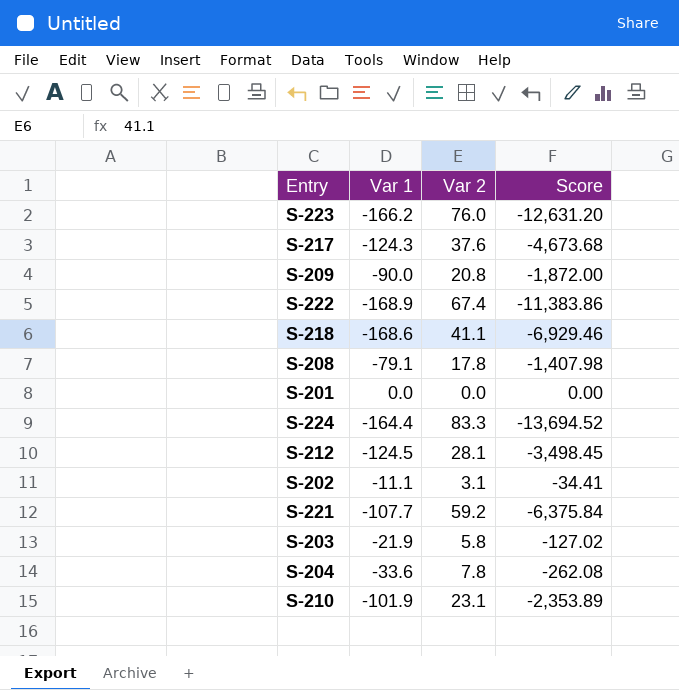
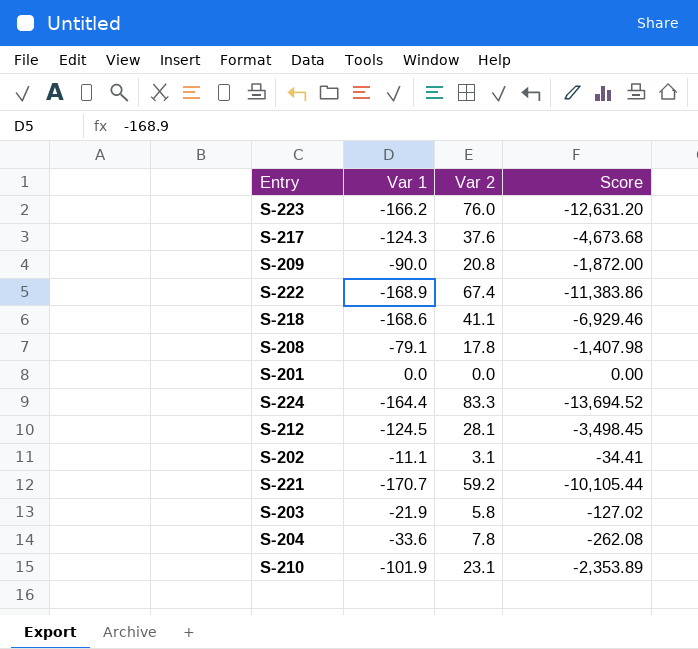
S-221 | Var 1: -107.7 -> -170.7
S-221 | Score: -6,375.84 -> -10,105.44

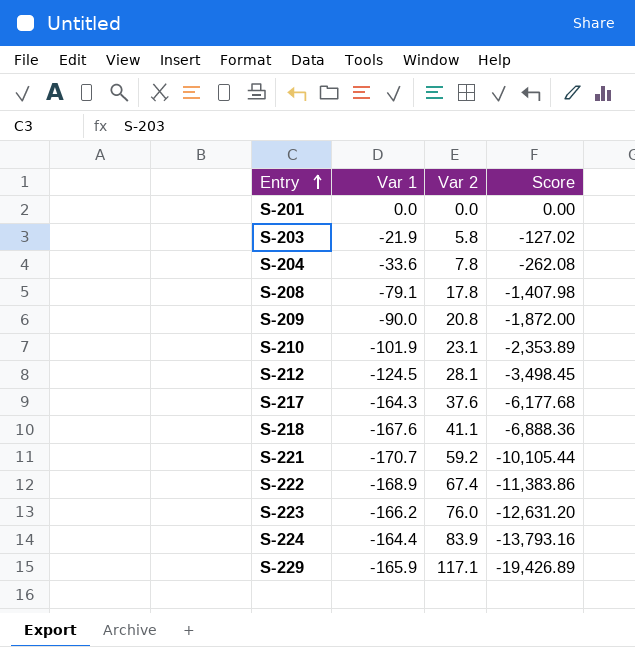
row order: none -> Entry ascending
row S-202: -11.1 | 3.1 | -34.41 -> none
S-217 | Var 1: -124.3 -> -164.3
S-217 | Score: -4,673.68 -> -6,177.68
S-218 | Var 1: -168.6 -> -167.6
S-218 | Score: -6,929.46 -> -6,888.36
S-224 | Var 2: 83.3 -> 83.9
S-224 | Score: -13,694.52 -> -13,793.16
row S-229: none -> -165.9 | 117.1 | -19,426.89

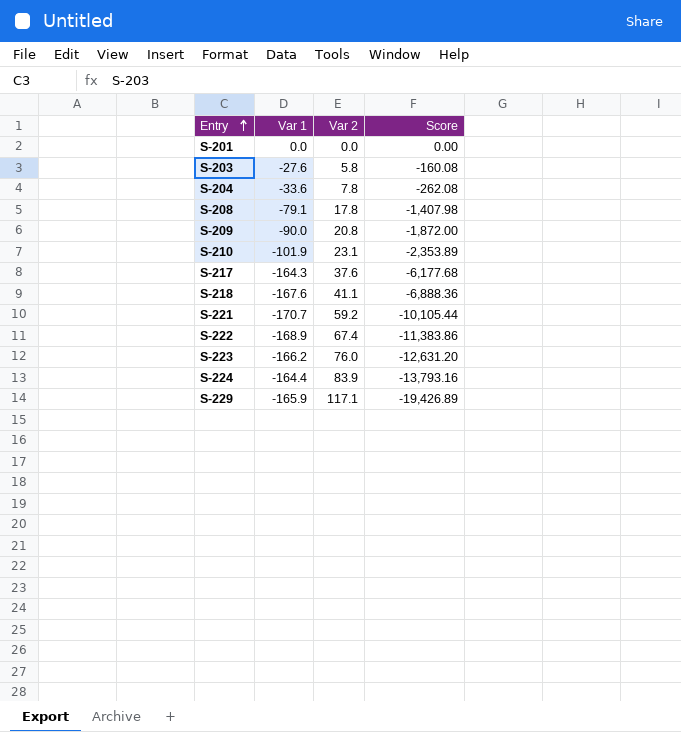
row S-212: -124.5 | 28.1 | -3,498.45 -> none
S-203 | Var 1: -21.9 -> -27.6
S-203 | Score: -127.02 -> -160.08

